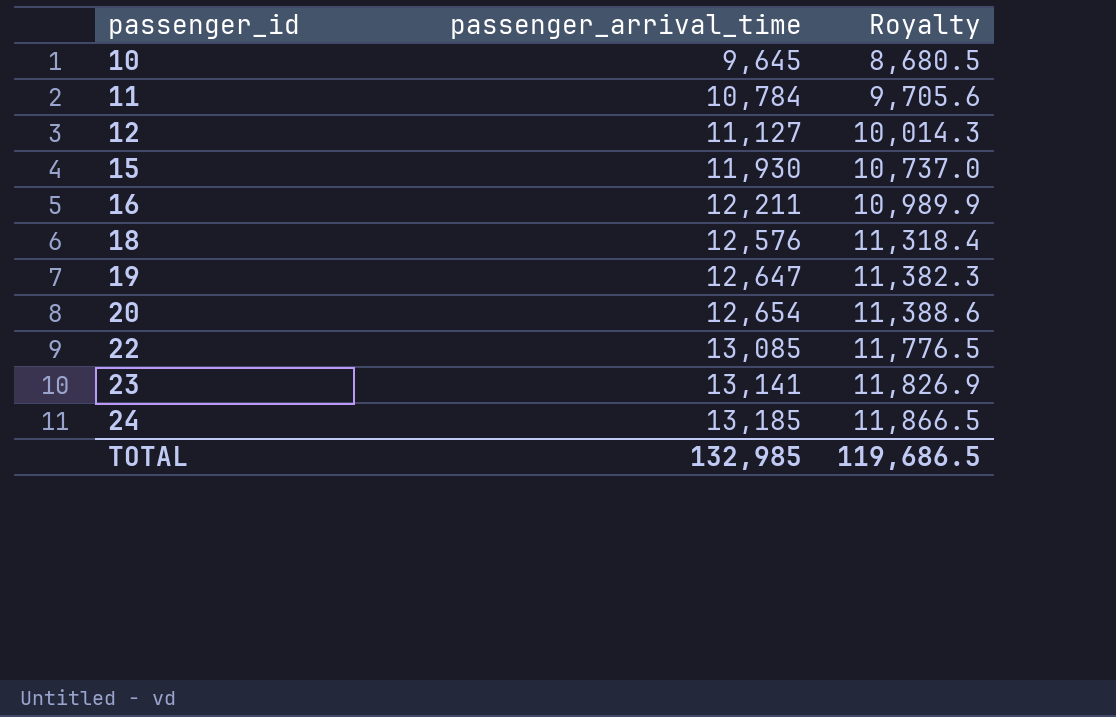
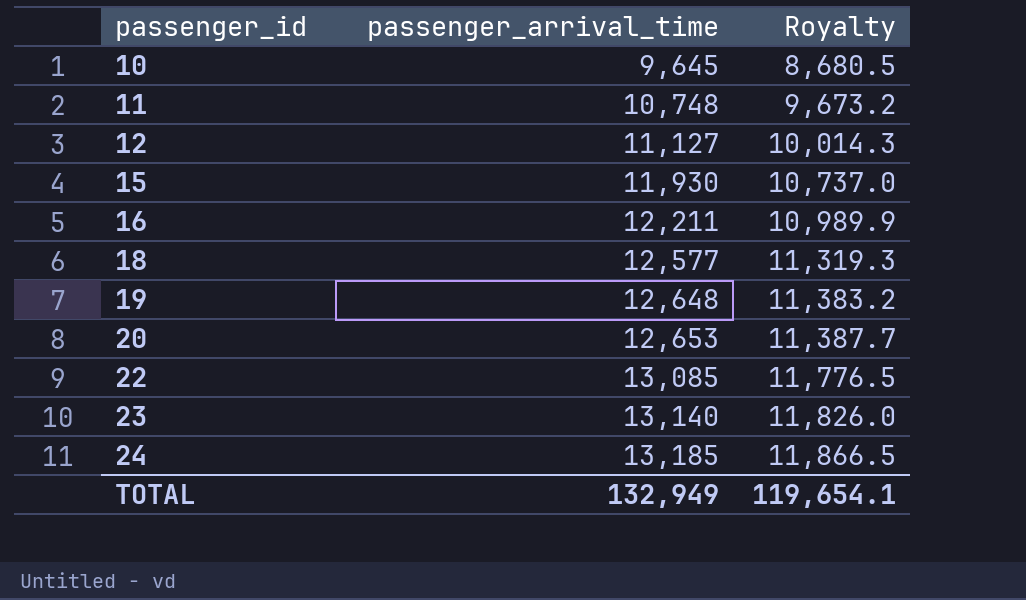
11 | passenger_arrival_time: 10,784 -> 10,748
11 | Royalty: 9,705.6 -> 9,673.2
18 | passenger_arrival_time: 12,576 -> 12,577
18 | Royalty: 11,318.4 -> 11,319.3
19 | passenger_arrival_time: 12,647 -> 12,648
19 | Royalty: 11,382.3 -> 11,383.2
20 | passenger_arrival_time: 12,654 -> 12,653
20 | Royalty: 11,388.6 -> 11,387.7
23 | passenger_arrival_time: 13,141 -> 13,140
23 | Royalty: 11,826.9 -> 11,826.0
TOTAL | passenger_arrival_time: 132,985 -> 132,949
TOTAL | Royalty: 119,686.5 -> 119,654.1

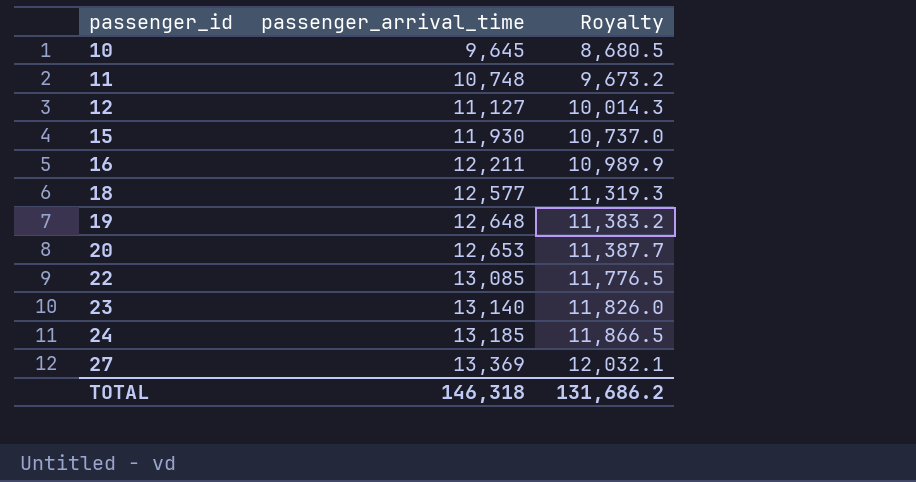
row 27: none -> 13,369 | 12,032.1
TOTAL | passenger_arrival_time: 132,949 -> 146,318
TOTAL | Royalty: 119,654.1 -> 131,686.2

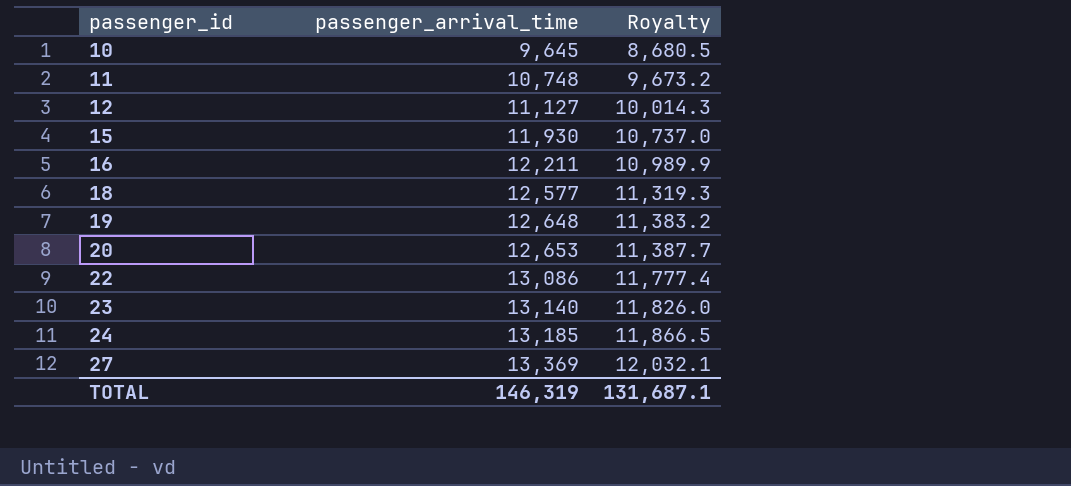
22 | passenger_arrival_time: 13,085 -> 13,086
22 | Royalty: 11,776.5 -> 11,777.4
TOTAL | passenger_arrival_time: 146,318 -> 146,319
TOTAL | Royalty: 131,686.2 -> 131,687.1

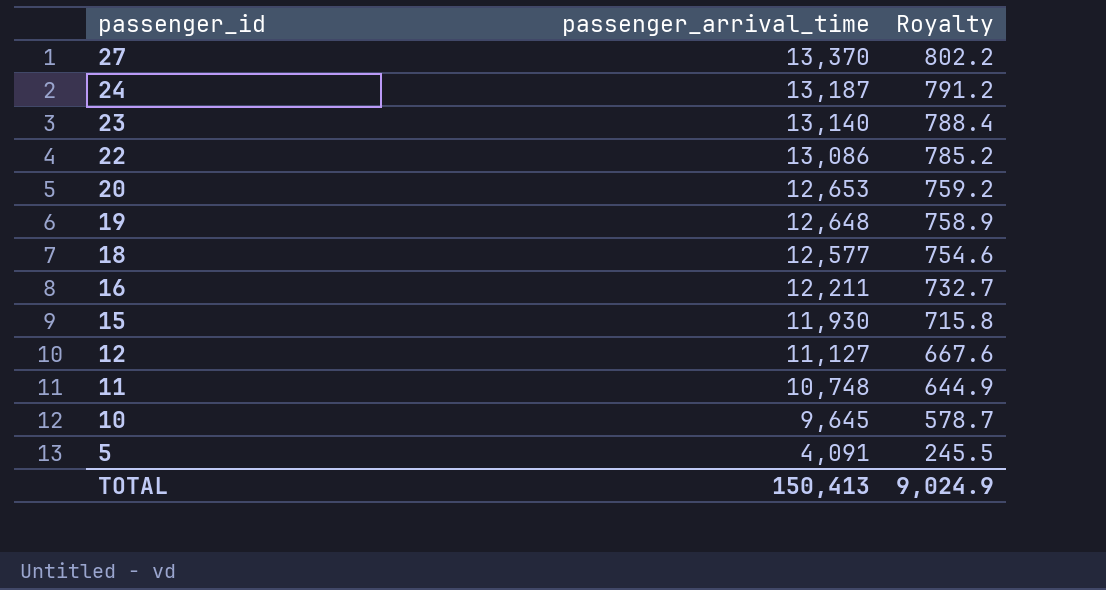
row order: passenger_id ascending -> passenger_id descending
column Royalty | formula: [passenger_arrival_time] * 0.9 -> [passenger_arrival_time] * 0.06
27 | passenger_arrival_time: 13,369 -> 13,370
24 | passenger_arrival_time: 13,185 -> 13,187
row 5: none -> 4,091 | 245.5
TOTAL | passenger_arrival_time: 146,319 -> 150,413
TOTAL | Royalty: 131,687.1 -> 9,024.9

